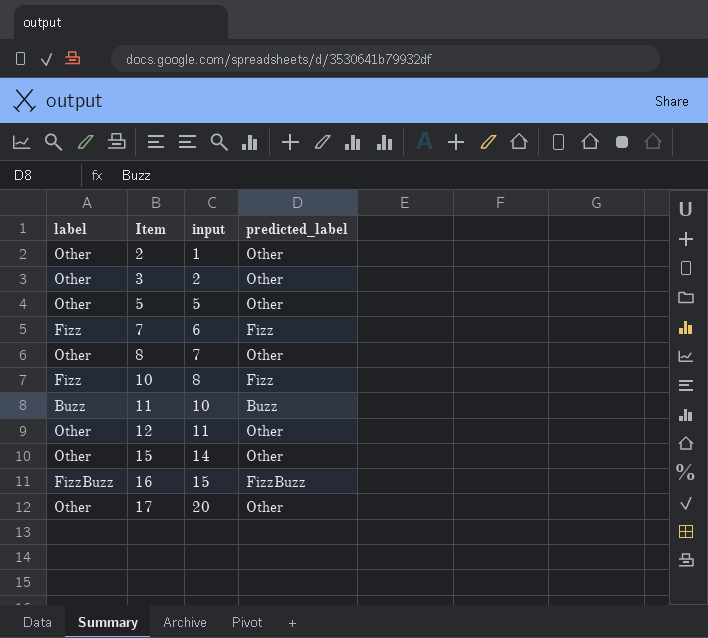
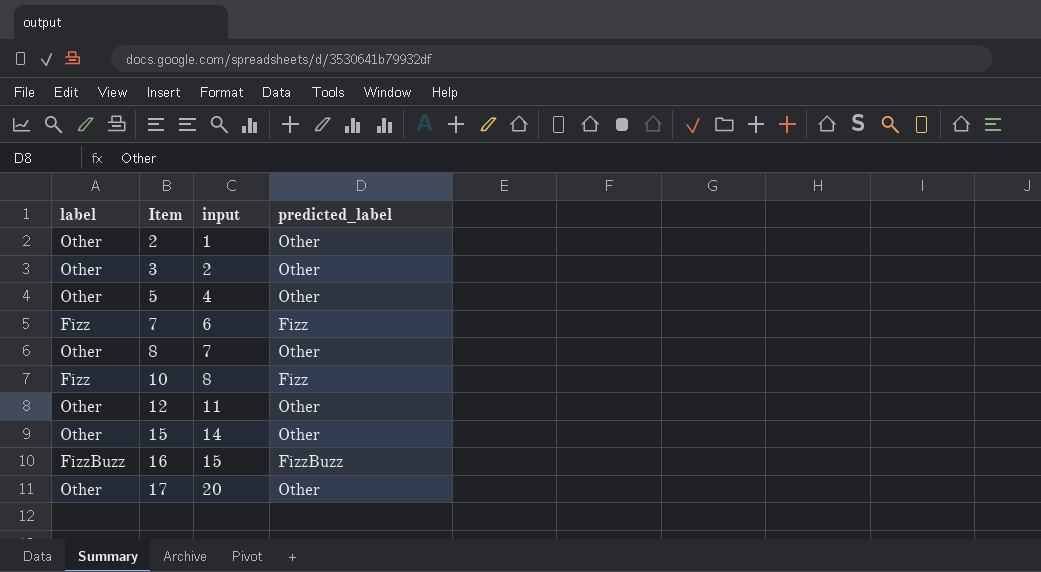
row 11: Buzz | 10 | Buzz -> none
5 | input: 5 -> 4

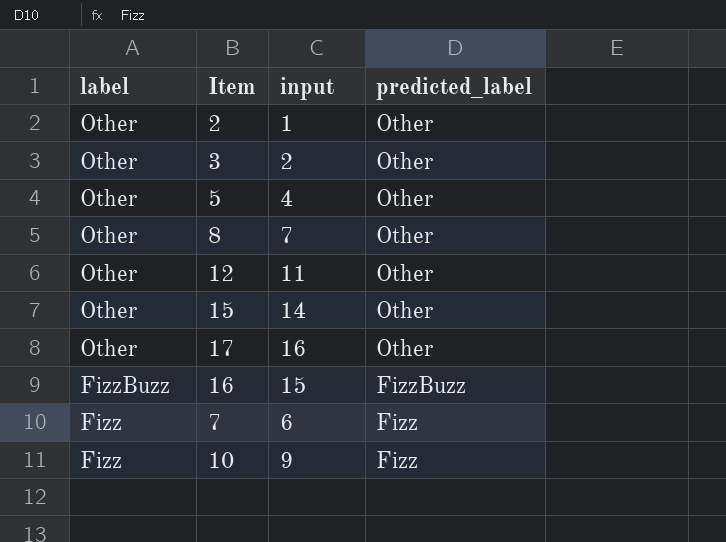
row order: Item ascending -> label descending
17 | input: 20 -> 16
10 | input: 8 -> 9

